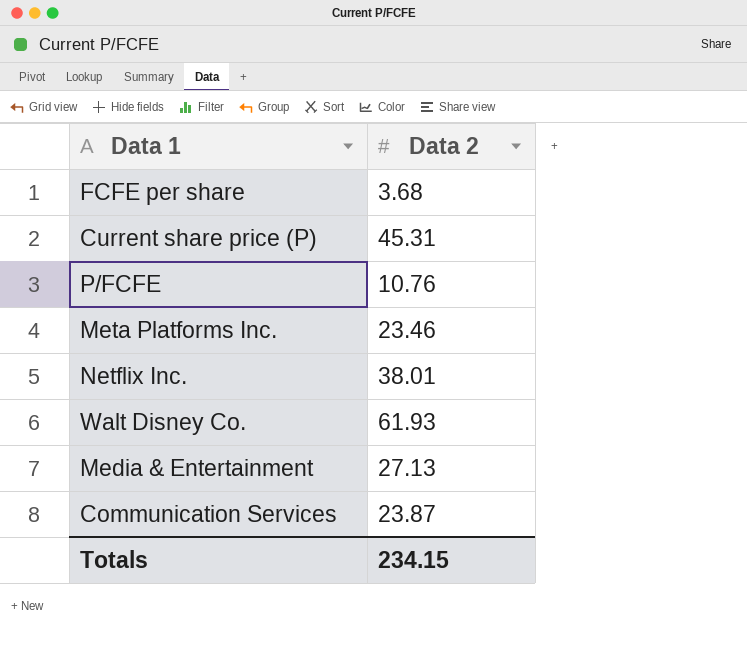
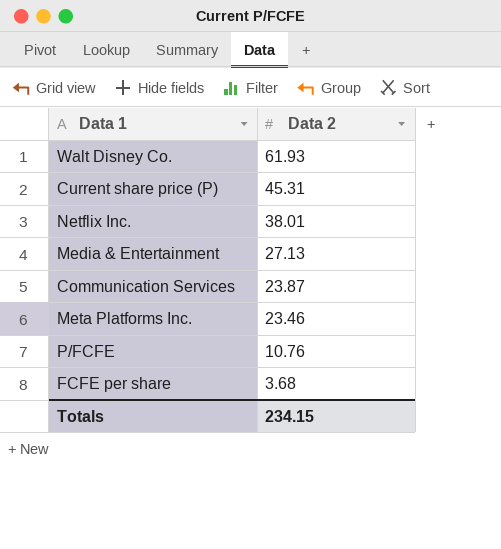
row order: none -> Data 2 descending

